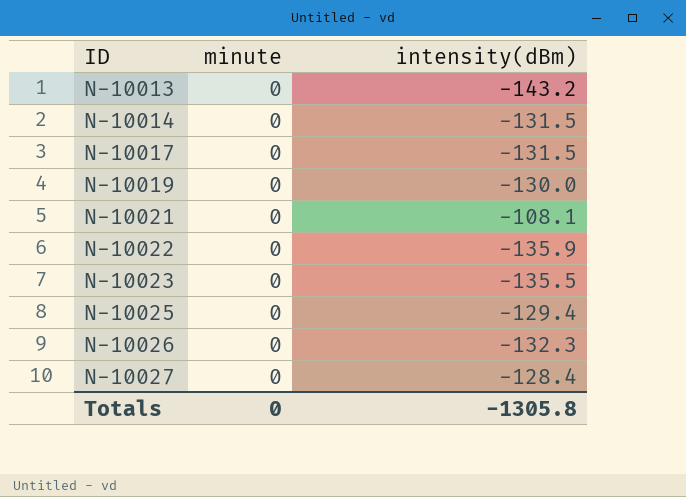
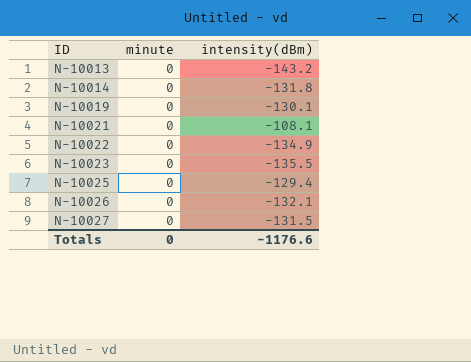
row N-10017: 0 | -131.5 -> none
N-10014 | intensity(dBm): -131.5 -> -131.8
N-10019 | intensity(dBm): -130.0 -> -130.1
N-10022 | intensity(dBm): -135.9 -> -134.9
N-10026 | intensity(dBm): -132.3 -> -132.1
N-10027 | intensity(dBm): -128.4 -> -131.5
Totals | intensity(dBm): -1305.8 -> -1176.6

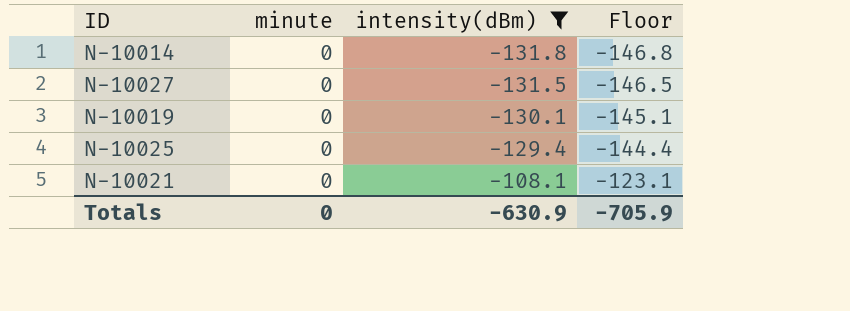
filter: none -> intensity(dBm) >= -131.8
row order: ID ascending -> intensity(dBm) ascending
column Floor | formula: none -> [intensity(dBm)] - 15
Totals | intensity(dBm): -1176.6 -> -630.9

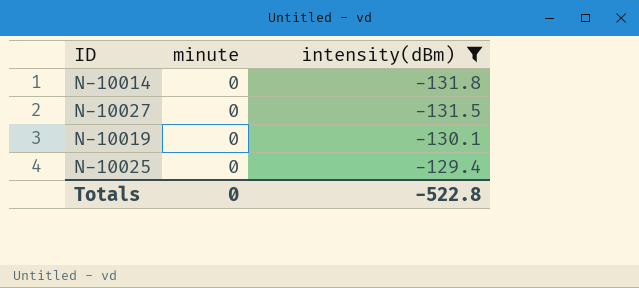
column Floor | formula: [intensity(dBm)] - 15 -> none
row N-10021: 0 | -108.1 | -123.1 -> none
Totals | intensity(dBm): -630.9 -> -522.8

